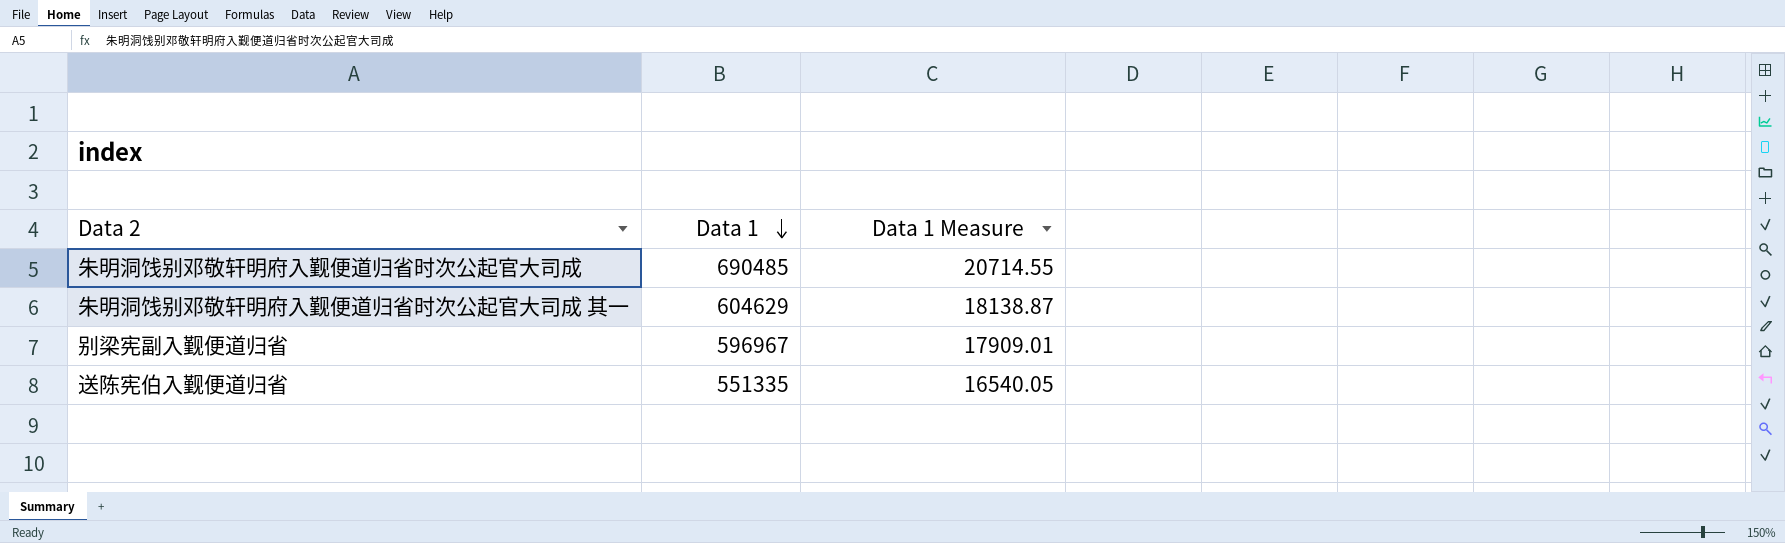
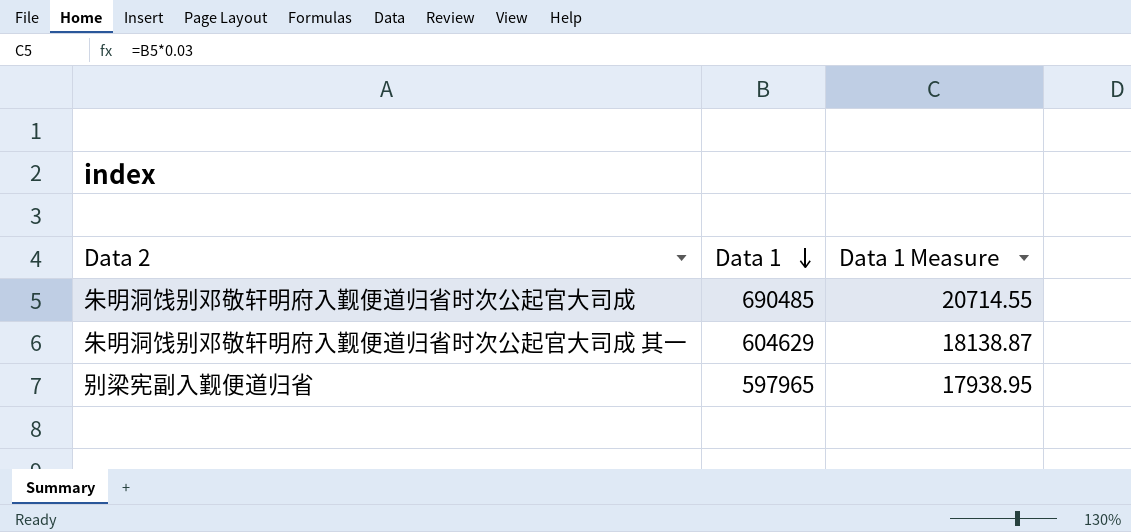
row 送陈宪伯入觐便道归省: 551335 | 16540.05 -> none
别梁宪副入觐便道归省 | Data 1: 596967 -> 597965
别梁宪副入觐便道归省 | Data 1 Measure: 17909.01 -> 17938.95

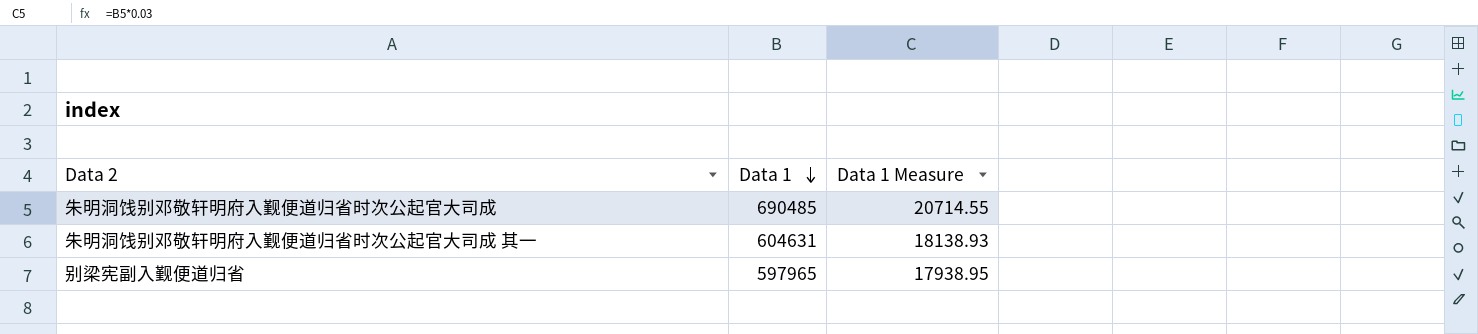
朱明洞饯别邓敬轩明府入觐便道归省时次公起官大司成 其一 | Data 1: 604629 -> 604631
朱明洞饯别邓敬轩明府入觐便道归省时次公起官大司成 其一 | Data 1 Measure: 18138.87 -> 18138.93

